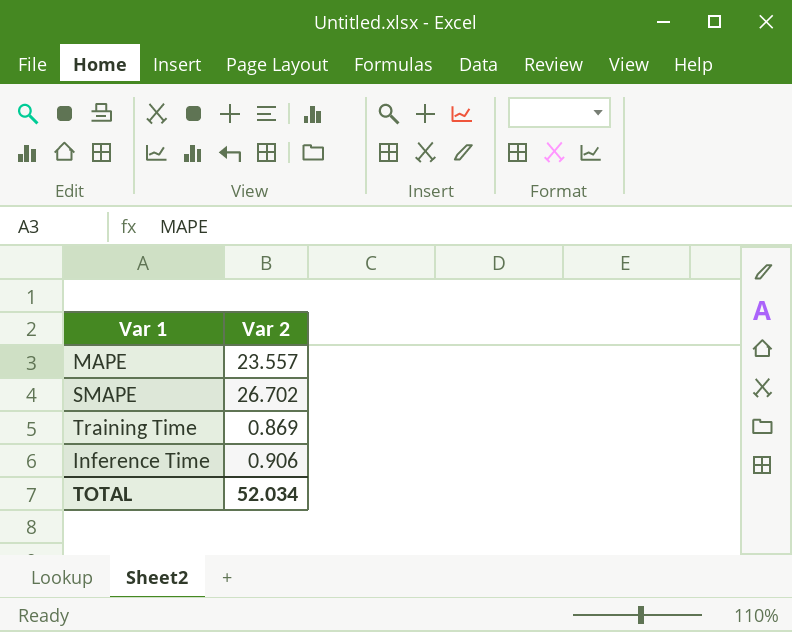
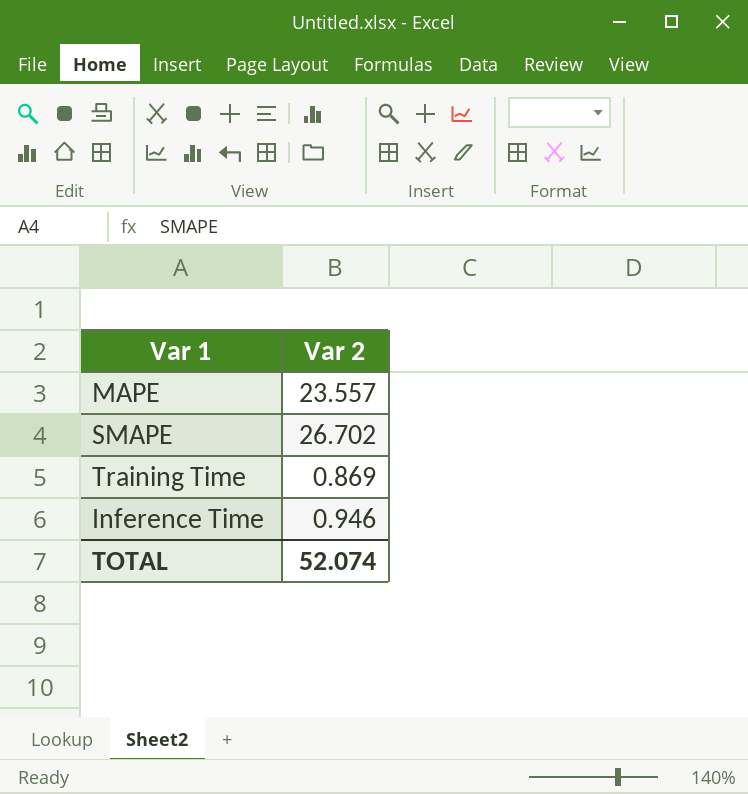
Inference Time | Var 2: 0.906 -> 0.946
TOTAL | Var 2: 52.034 -> 52.074

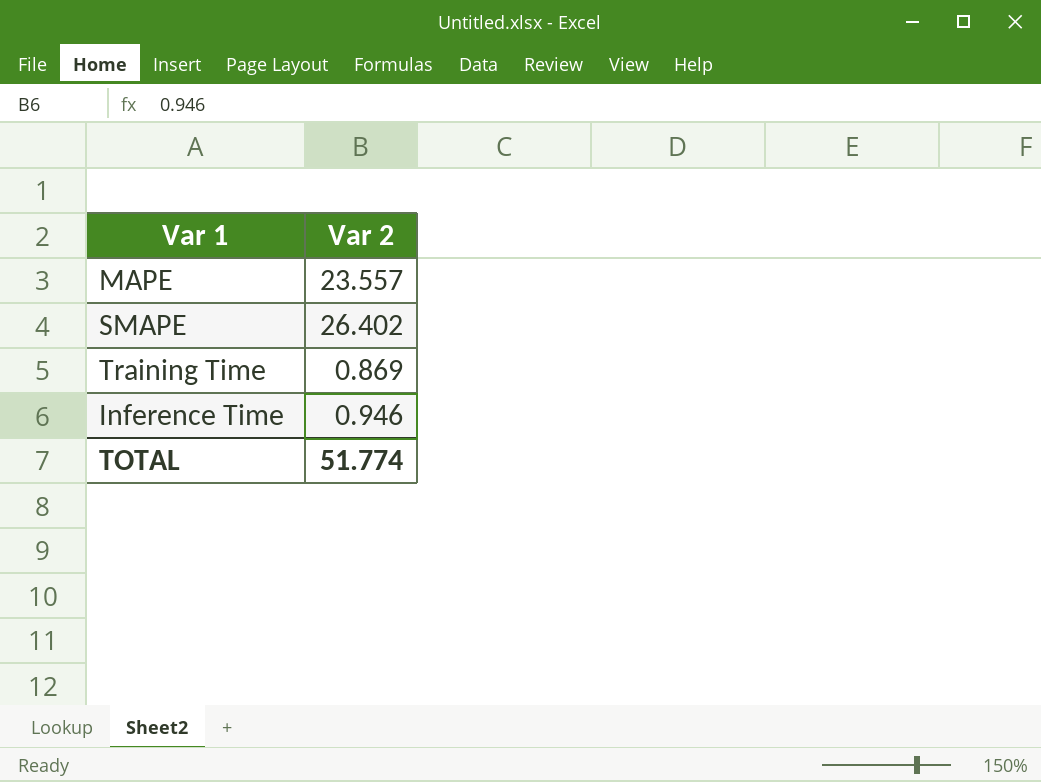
SMAPE | Var 2: 26.702 -> 26.402
TOTAL | Var 2: 52.074 -> 51.774

